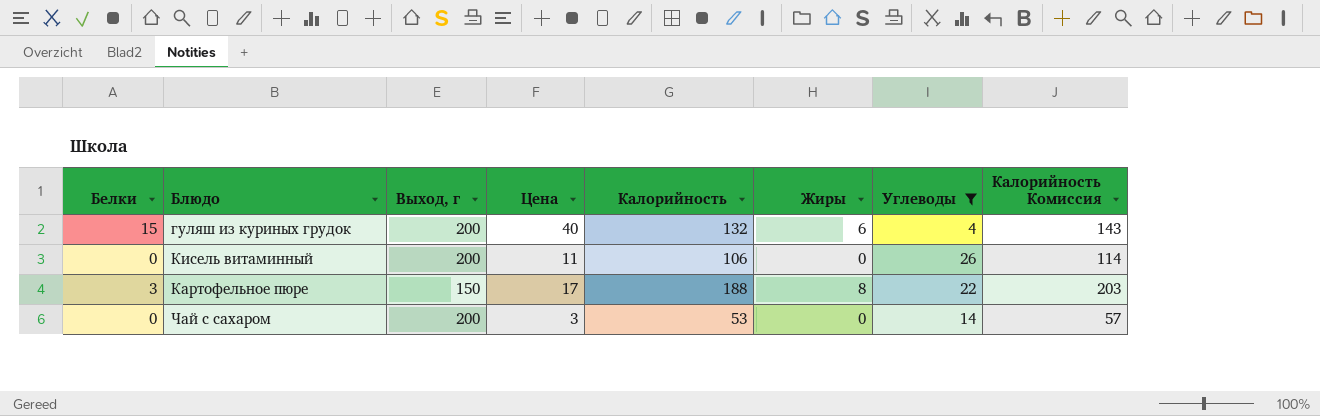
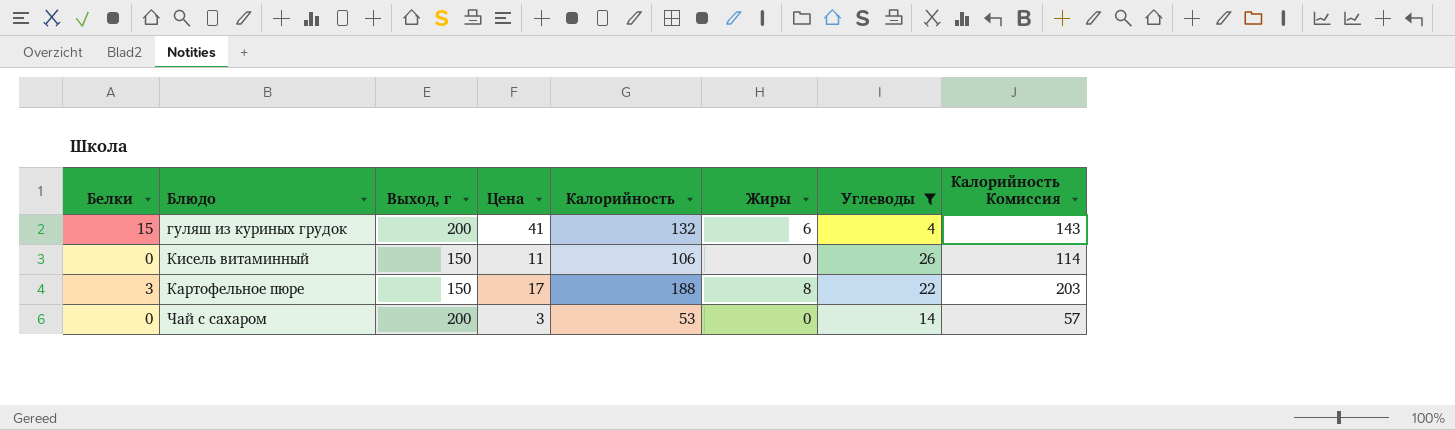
гуляш из куриных грудок | Цена: 40 -> 41
Кисель витаминный | Выход, г: 200 -> 150

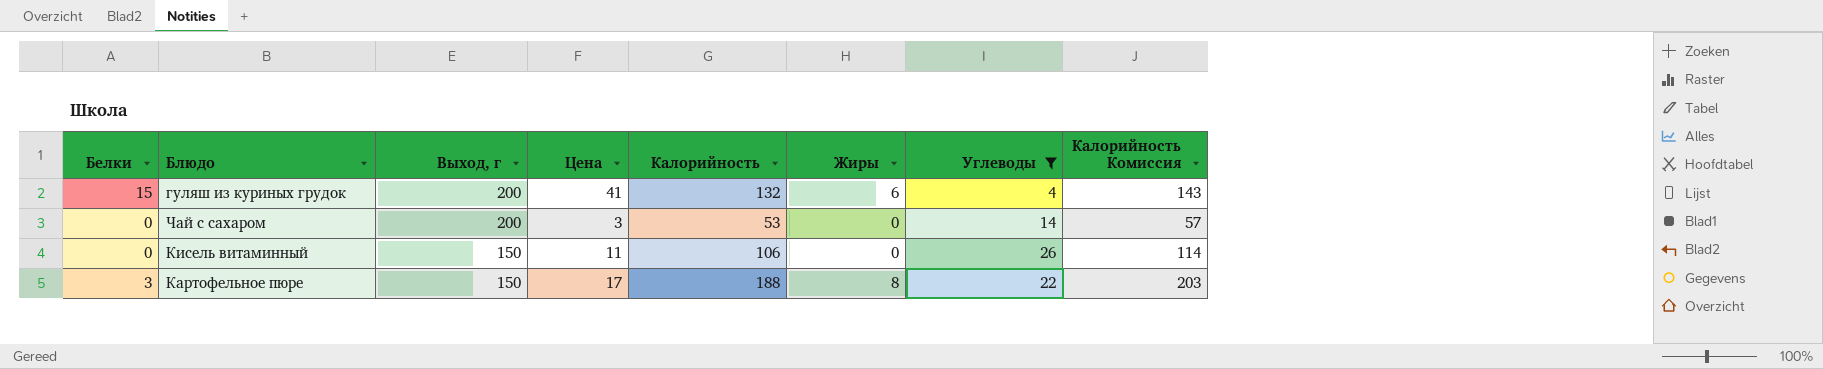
row order: none -> Выход, г descending

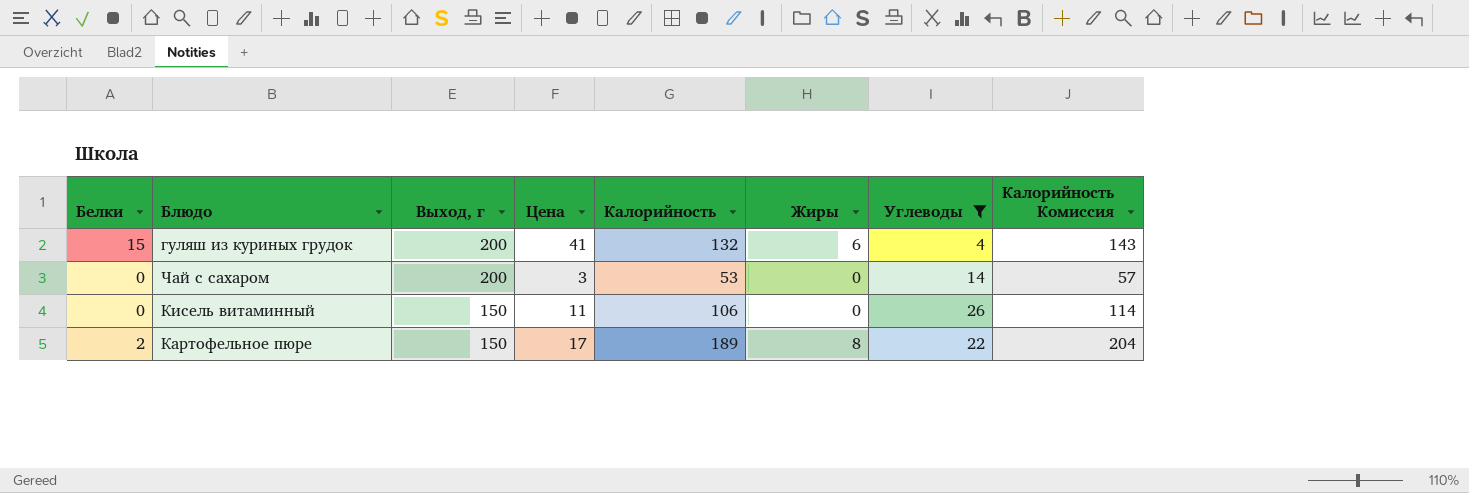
Картофельное пюре | Белки: 3 -> 2
Картофельное пюре | Калорийность: 188 -> 189
Картофельное пюре | Калорийность Комиссия: 203 -> 204

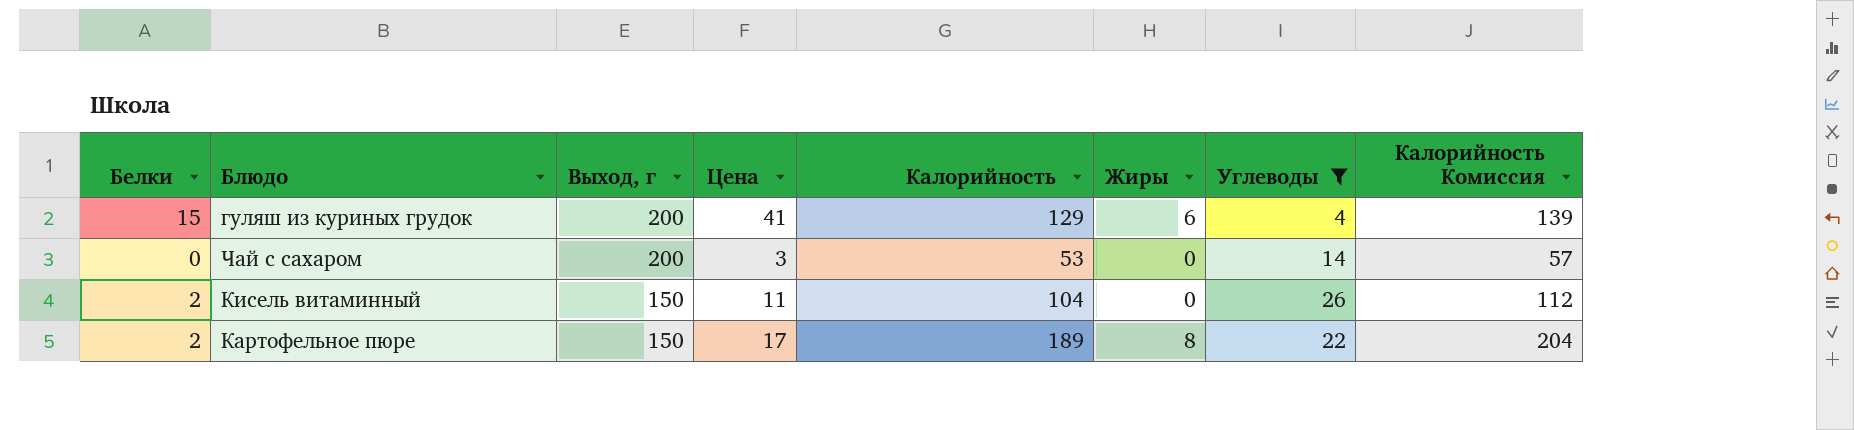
гуляш из куриных грудок | Калорийность: 132 -> 129
гуляш из куриных грудок | Калорийность Комиссия: 143 -> 139
Кисель витаминный | Белки: 0 -> 2
Кисель витаминный | Калорийность: 106 -> 104
Кисель витаминный | Калорийность Комиссия: 114 -> 112

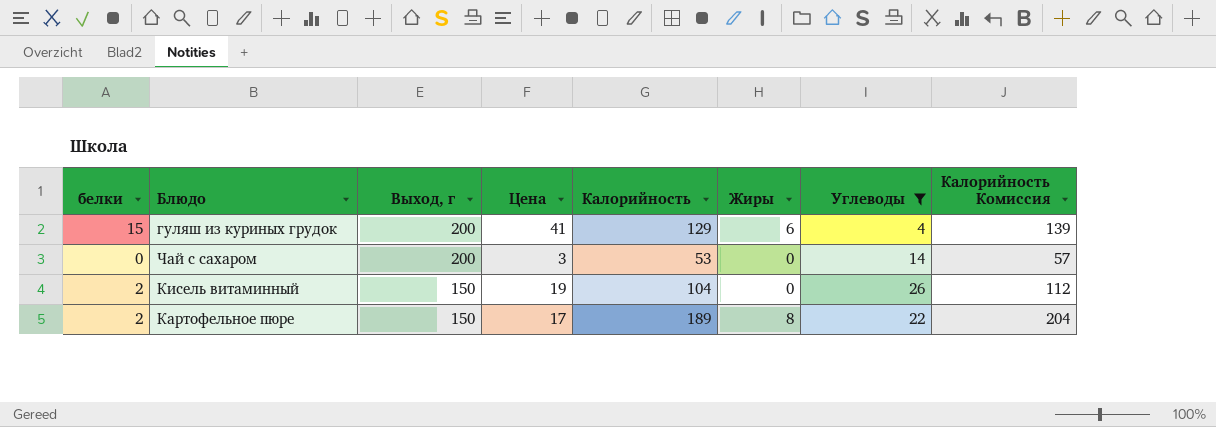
column name: Белки -> белки
Кисель витаминный | Цена: 11 -> 19

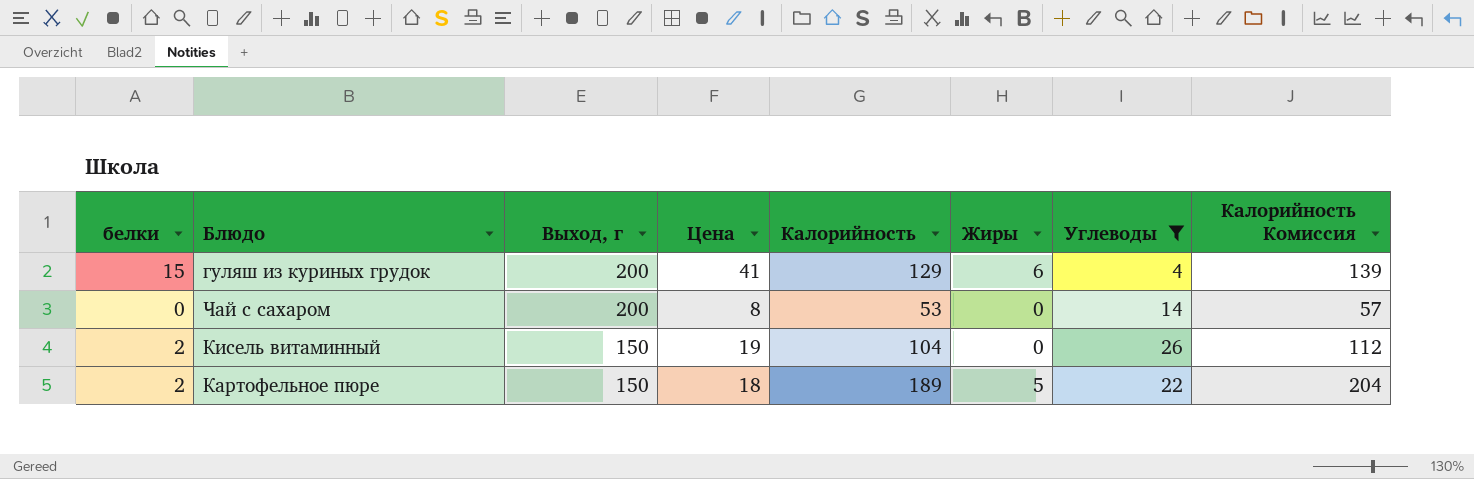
Чай с сахаром | Цена: 3 -> 8
Картофельное пюре | Цена: 17 -> 18
Картофельное пюре | Жиры: 8 -> 5

